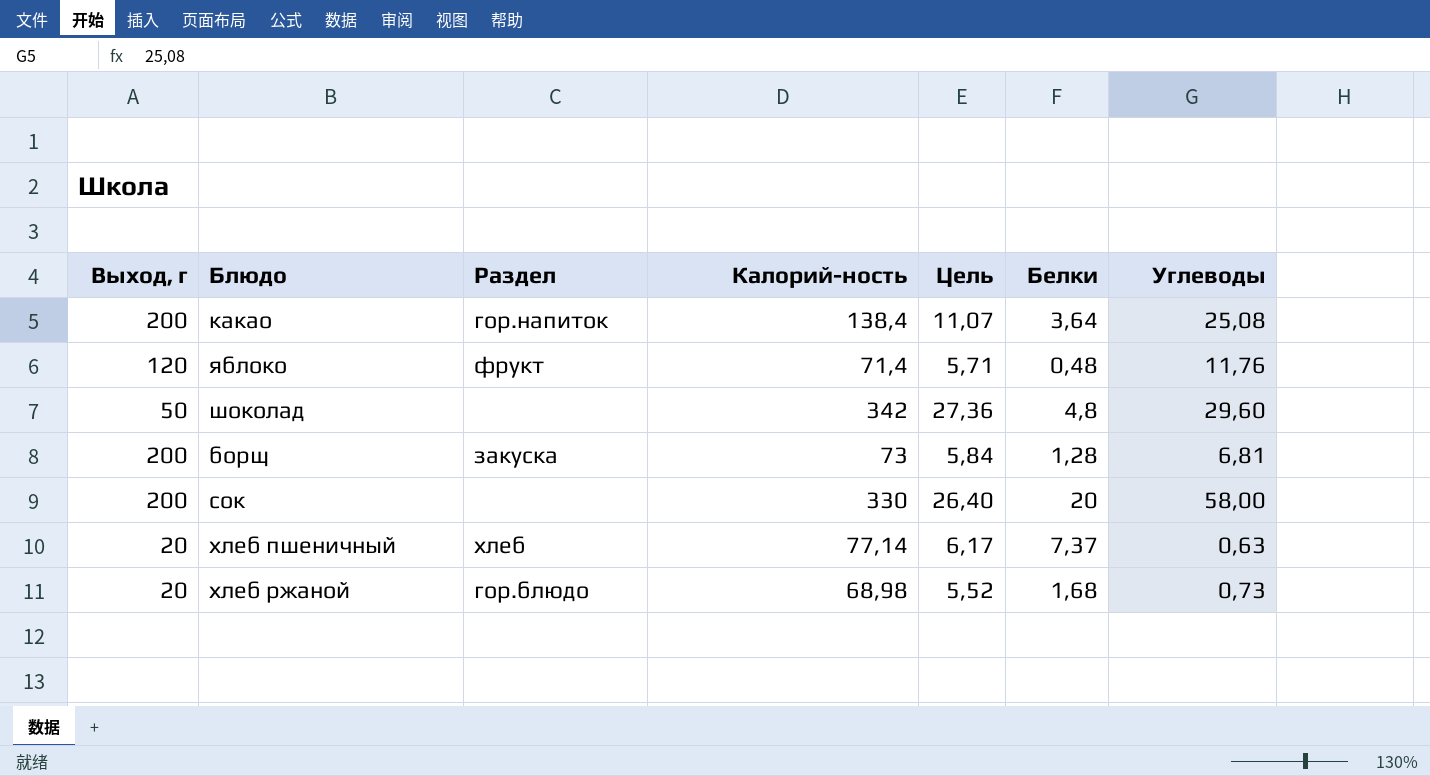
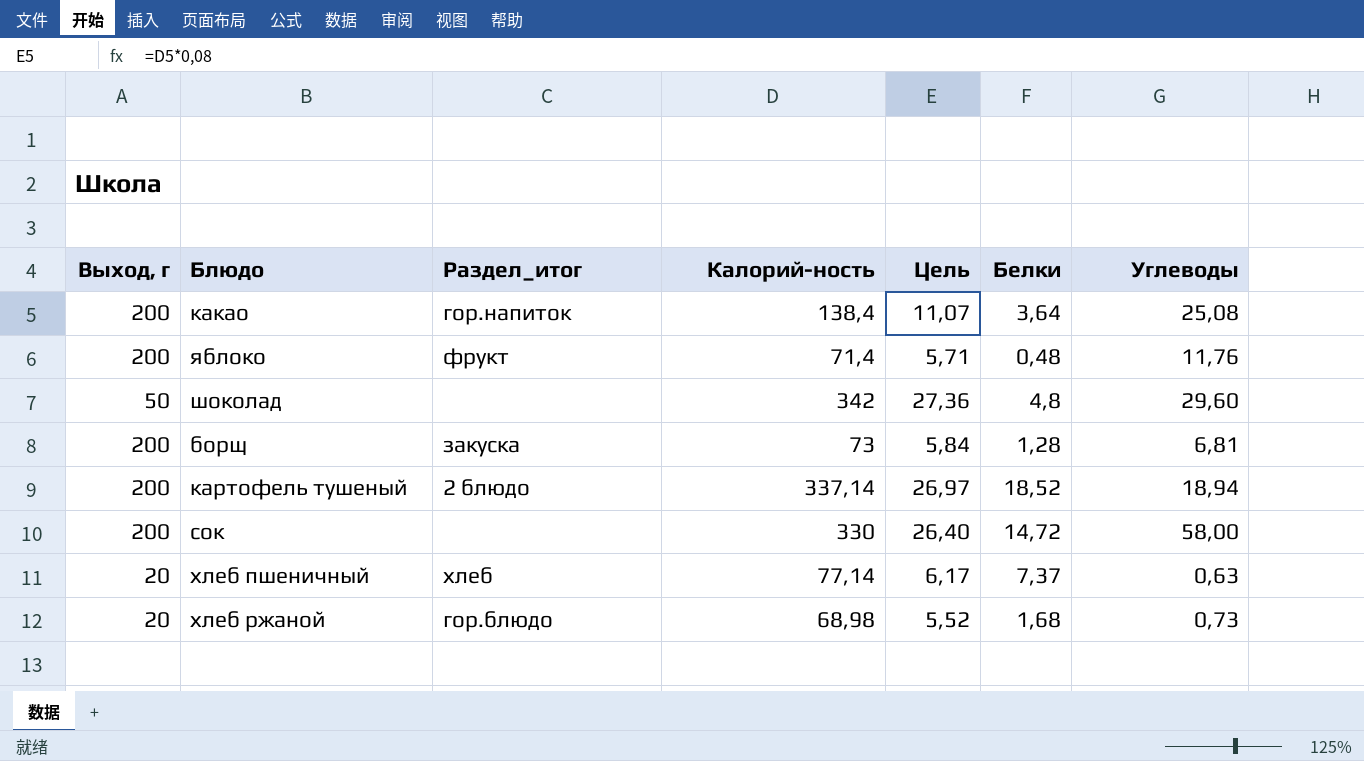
column name: Раздел -> Раздел_итог
яблоко | Выход, г: 120 -> 200
row картофель тушеный: none -> 200 | 2 блюдо | 337,14 | 26,97 | 18,52 | 18,94
сок | Белки: 20 -> 14,72

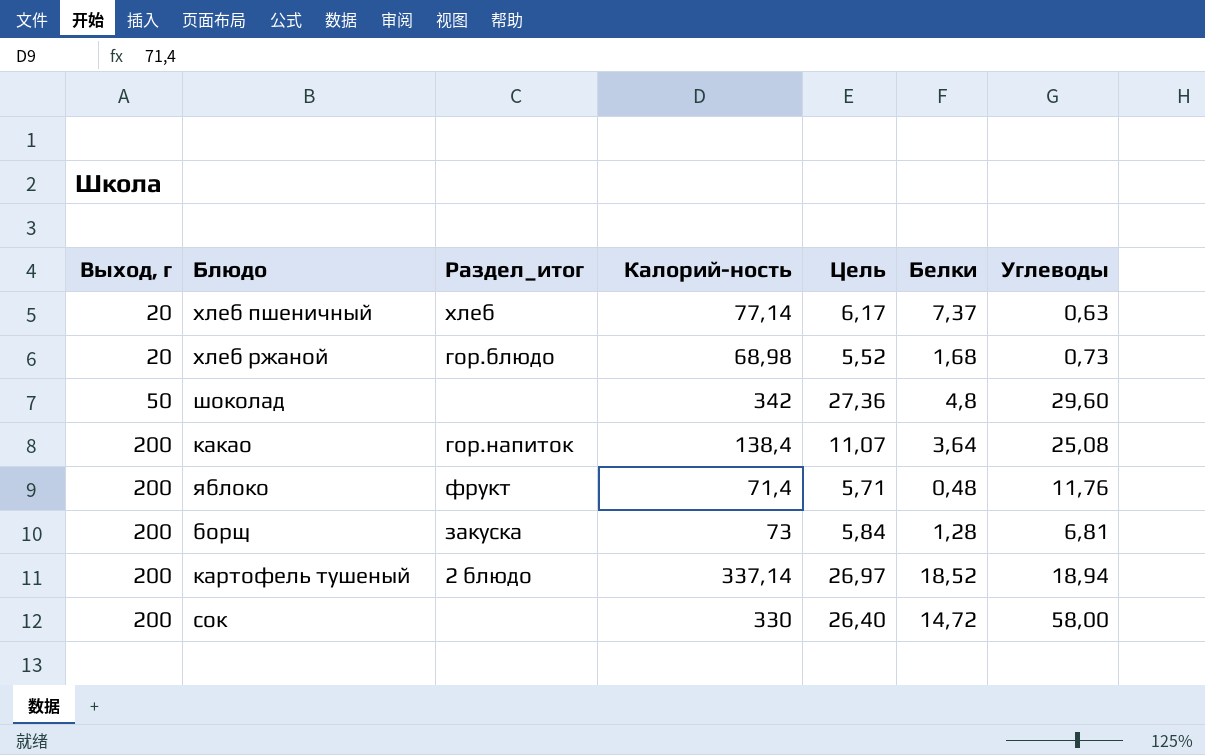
row order: none -> Выход, г ascending

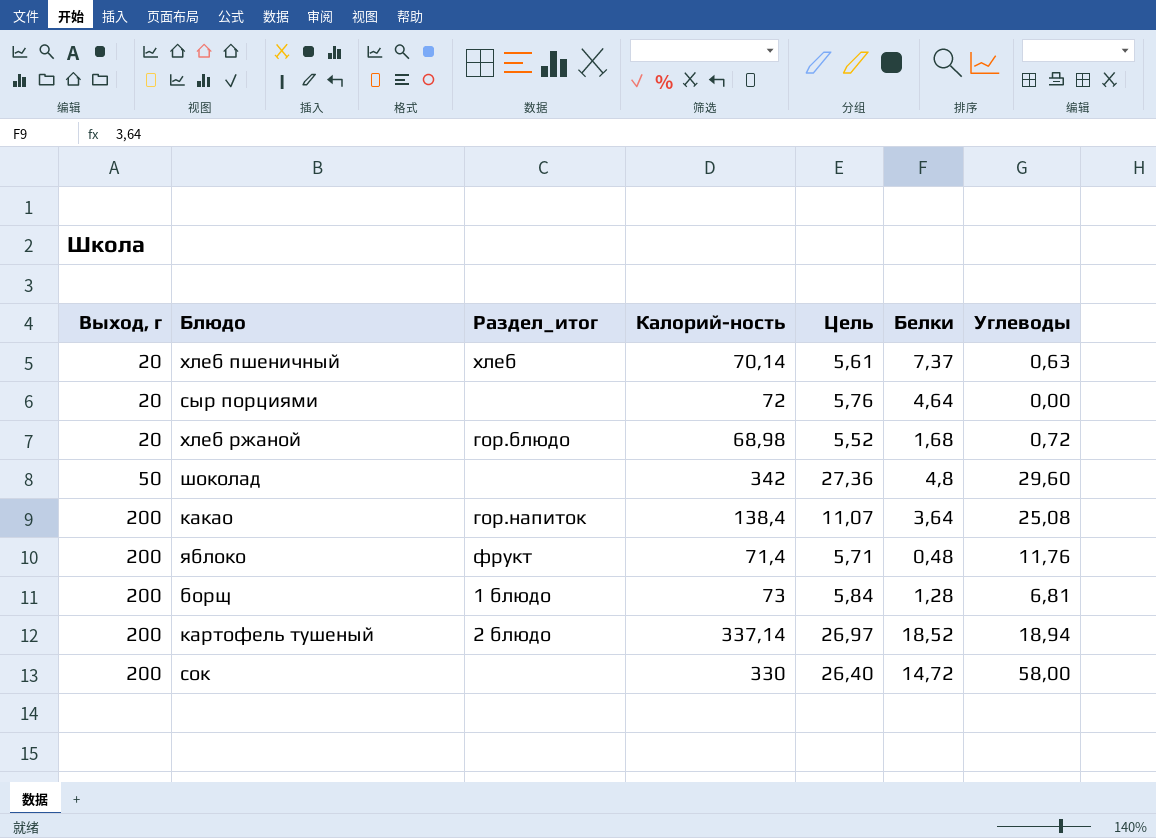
хлеб пшеничный | Калорий-ность: 77,14 -> 70,14
хлеб пшеничный | Цель: 6,17 -> 5,61
row сыр порциями: none -> 20 | none | 72 | 5,76 | 4,64 | 0,00
хлеб ржаной | Углеводы: 0,73 -> 0,72
борщ | Раздел_итог: закуска -> 1 блюдо

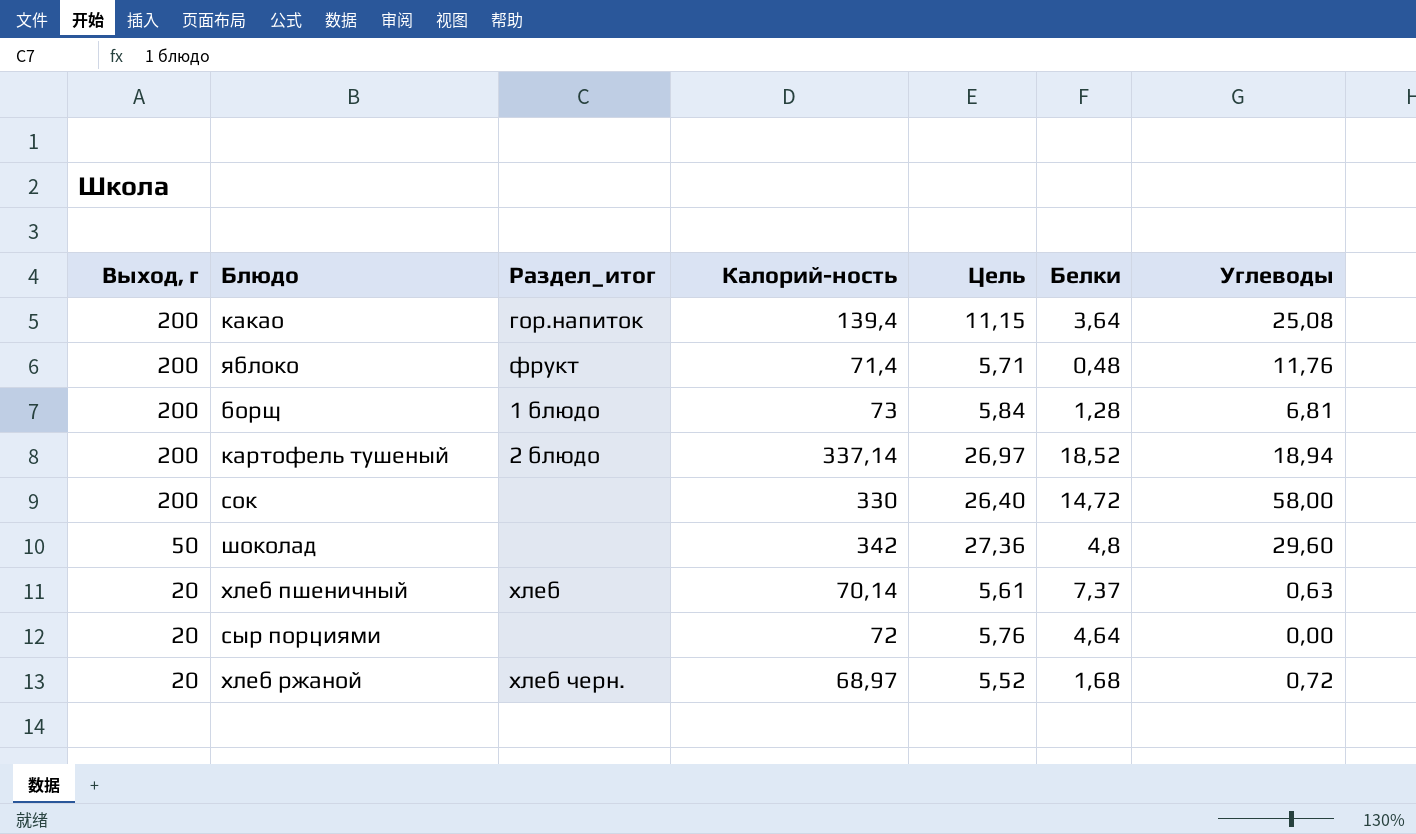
row order: Выход, г ascending -> Выход, г descending
какао | Калорий-ность: 138,4 -> 139,4
какао | Цель: 11,07 -> 11,15
хлеб ржаной | Раздел_итог: гор.блюдо -> хлеб черн.
хлеб ржаной | Калорий-ность: 68,98 -> 68,97

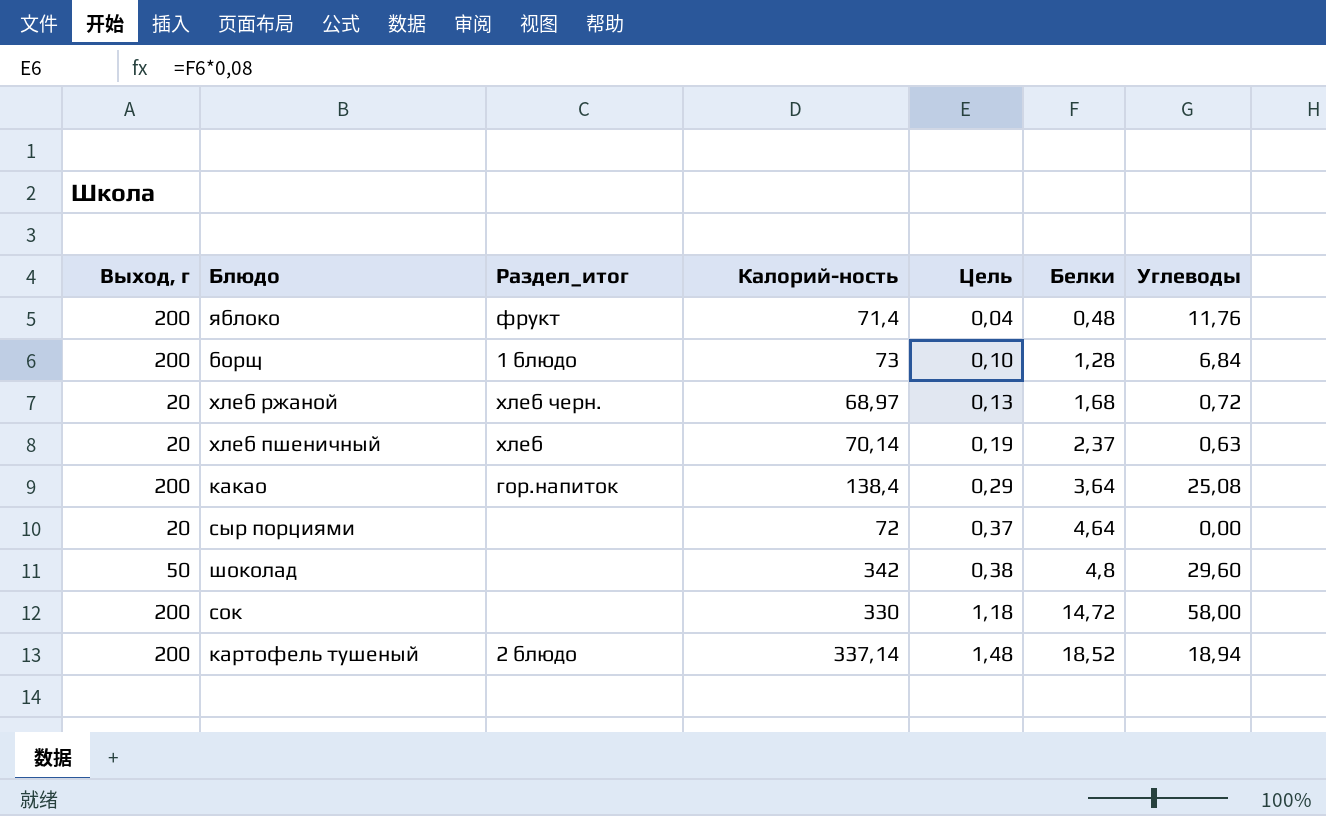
row order: Выход, г descending -> Цель ascending
column Цель | formula: [Калорий-ность] * 0,08 -> [Белки] * 0,08
борщ | Углеводы: 6,81 -> 6,84
хлеб пшеничный | Белки: 7,37 -> 2,37
какао | Калорий-ность: 139,4 -> 138,4

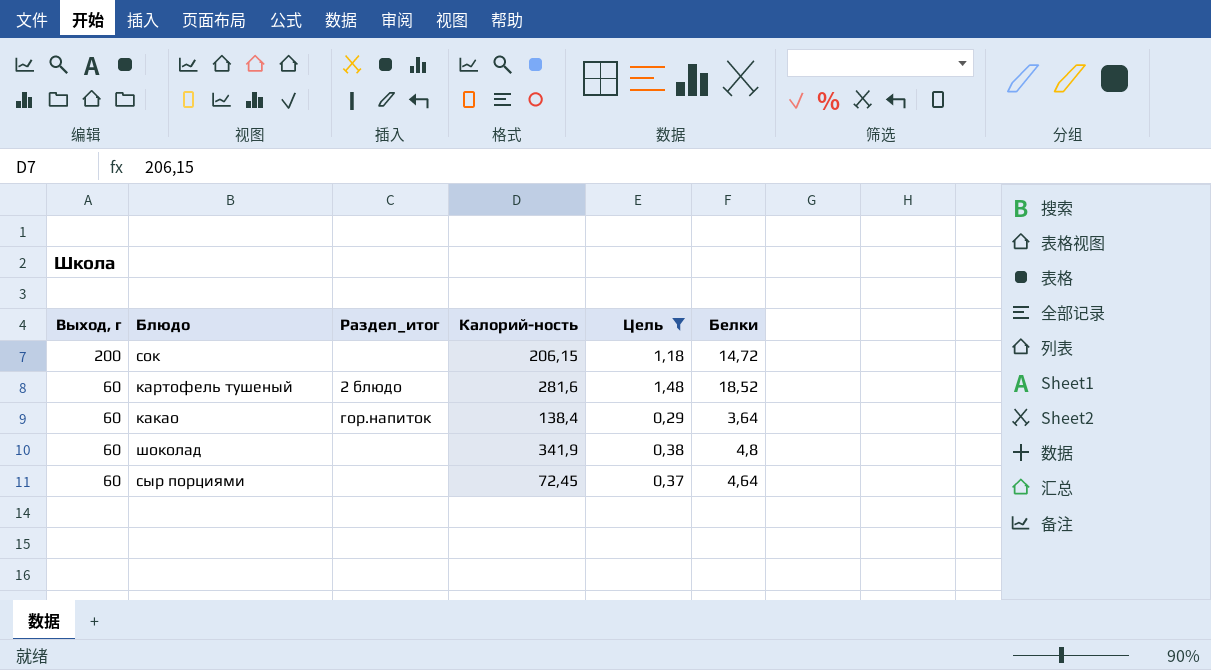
filter: none -> Цель >= 0,29
row order: Цель ascending -> Выход, г descending
column Углеводы | position: 7 -> none
сок | Калорий-ность: 330 -> 206,15
картофель тушеный | Выход, г: 200 -> 60
картофель тушеный | Калорий-ность: 337,14 -> 281,6
какао | Выход, г: 200 -> 60
шоколад | Выход, г: 50 -> 60
шоколад | Калорий-ность: 342 -> 341,9
сыр порциями | Выход, г: 20 -> 60
сыр порциями | Калорий-ность: 72 -> 72,45

